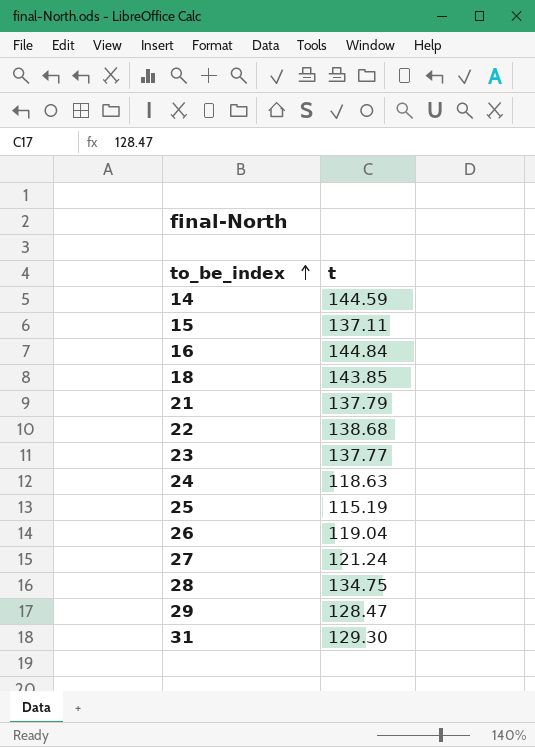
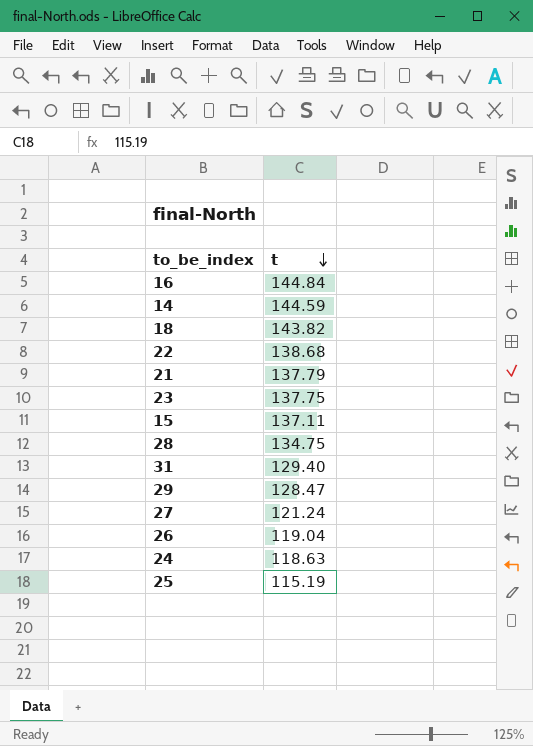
row order: to_be_index ascending -> t descending
18 | t: 143.85 -> 143.82
23 | t: 137.77 -> 137.75
31 | t: 129.30 -> 129.40

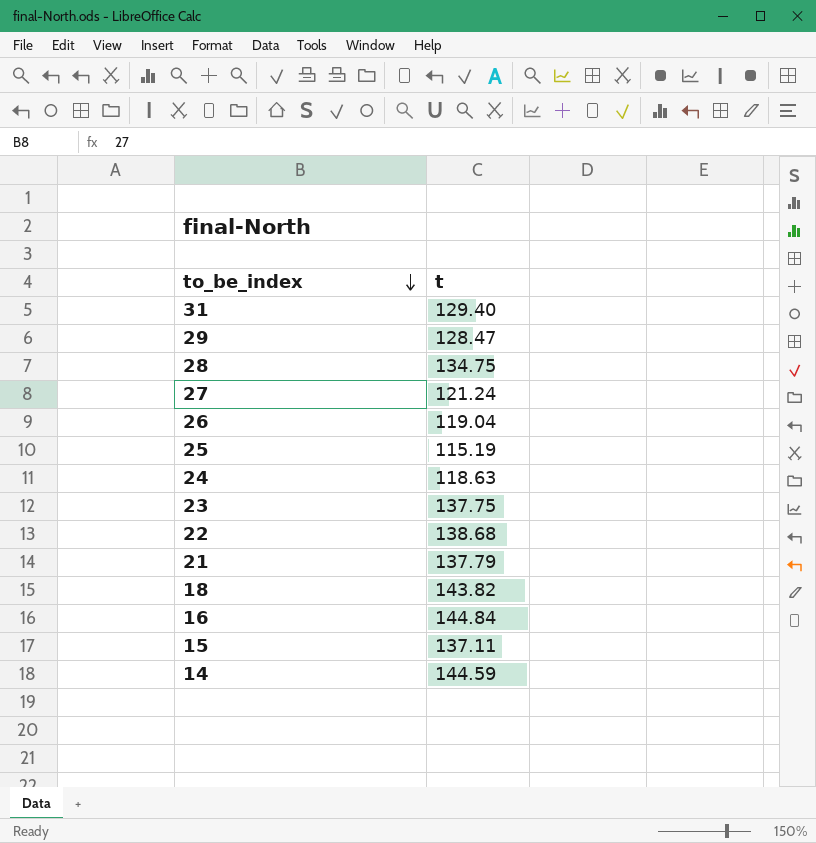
row order: t descending -> to_be_index descending

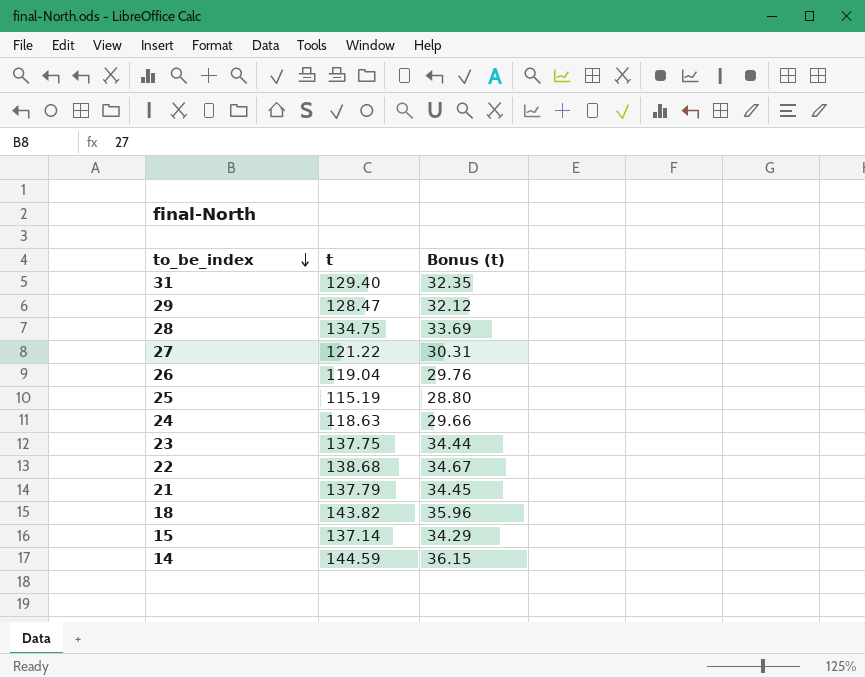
column Bonus (t) | formula: none -> [t] * 0.25
row 16: 144.84 -> none
27 | t: 121.24 -> 121.22
15 | t: 137.11 -> 137.14

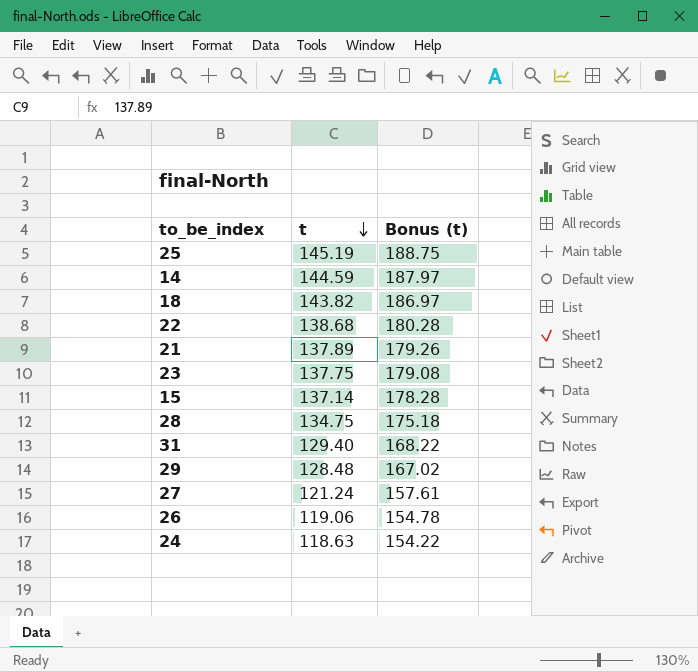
row order: to_be_index descending -> t descending
column Bonus (t) | formula: [t] * 0.25 -> [t] * 1.3
25 | t: 115.19 -> 145.19
21 | t: 137.79 -> 137.89
29 | t: 128.47 -> 128.48
27 | t: 121.22 -> 121.24
26 | t: 119.04 -> 119.06

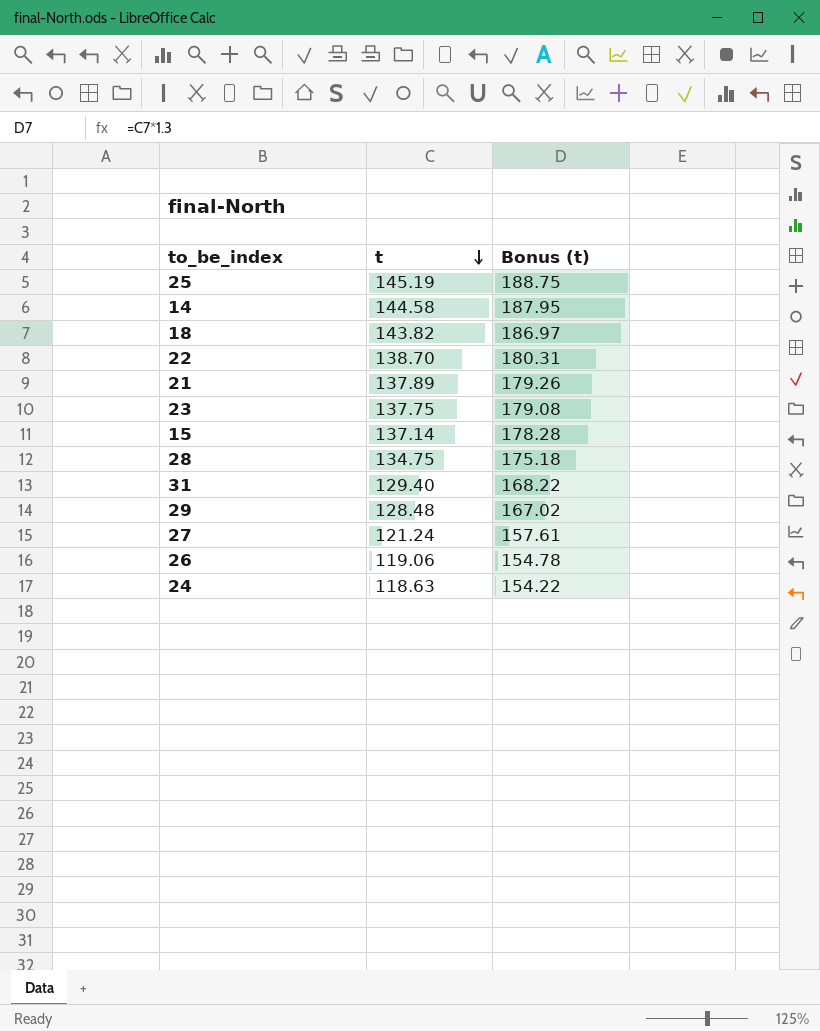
14 | t: 144.59 -> 144.58
14 | Bonus (t): 187.97 -> 187.95
22 | t: 138.68 -> 138.70
22 | Bonus (t): 180.28 -> 180.31

